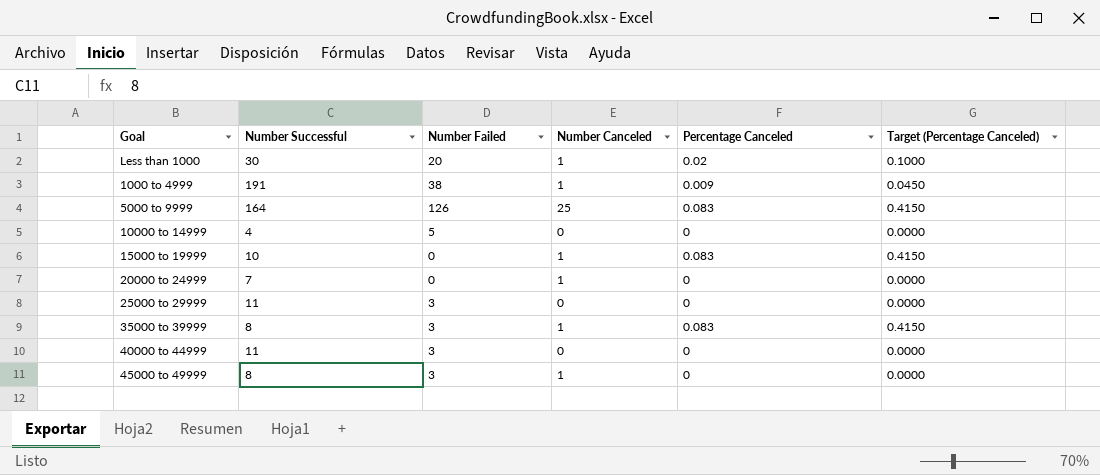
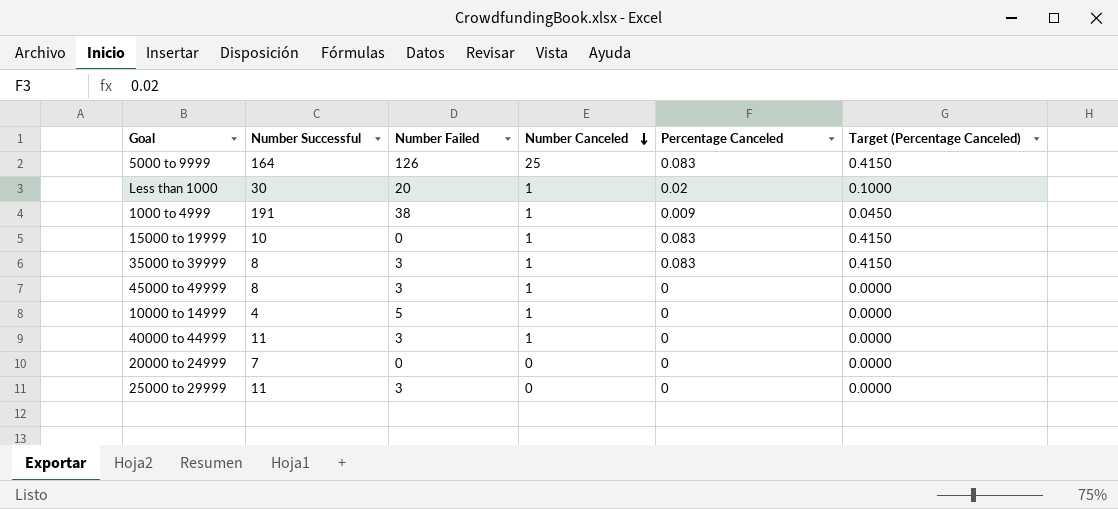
row order: none -> Number Canceled descending
10000 to 14999 | Number Canceled: 0 -> 1
40000 to 44999 | Number Canceled: 0 -> 1
20000 to 24999 | Number Canceled: 1 -> 0

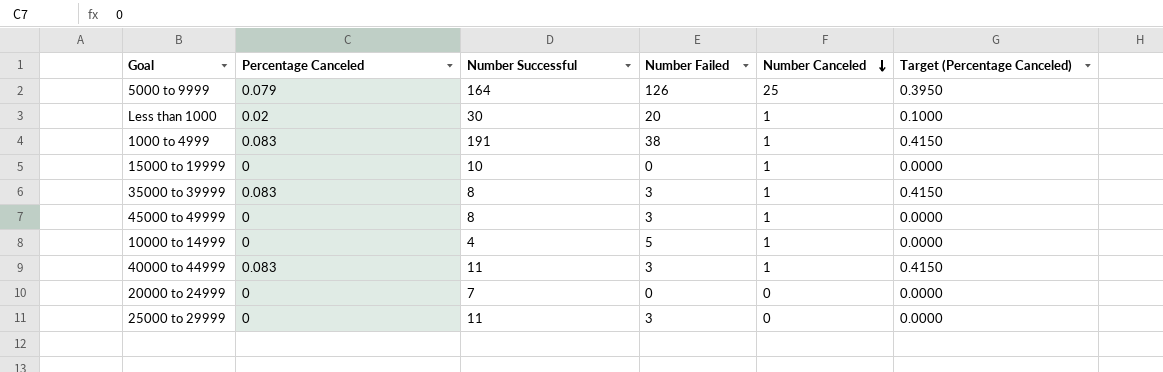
column Percentage Canceled | position: 5 -> 2
5000 to 9999 | Percentage Canceled: 0.083 -> 0.079
5000 to 9999 | Target (Percentage Canceled): 0.4150 -> 0.3950
1000 to 4999 | Percentage Canceled: 0.009 -> 0.083
1000 to 4999 | Target (Percentage Canceled): 0.0450 -> 0.4150
15000 to 19999 | Percentage Canceled: 0.083 -> 0
15000 to 19999 | Target (Percentage Canceled): 0.4150 -> 0.0000
40000 to 44999 | Percentage Canceled: 0 -> 0.083
40000 to 44999 | Target (Percentage Canceled): 0.0000 -> 0.4150

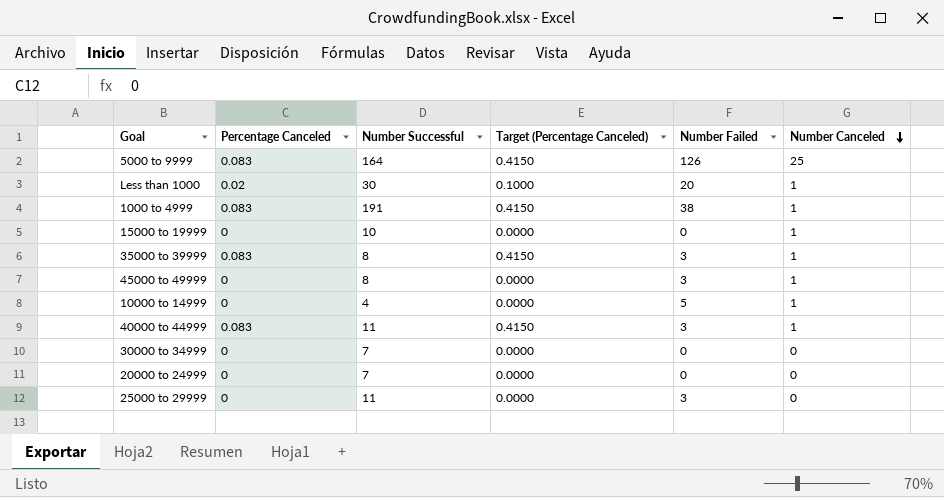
column Target (Percentage Canceled) | position: 6 -> 4
5000 to 9999 | Percentage Canceled: 0.079 -> 0.083
5000 to 9999 | Target (Percentage Canceled): 0.3950 -> 0.4150
row 30000 to 34999: none -> 0 | 7 | 0.0000 | 0 | 0

